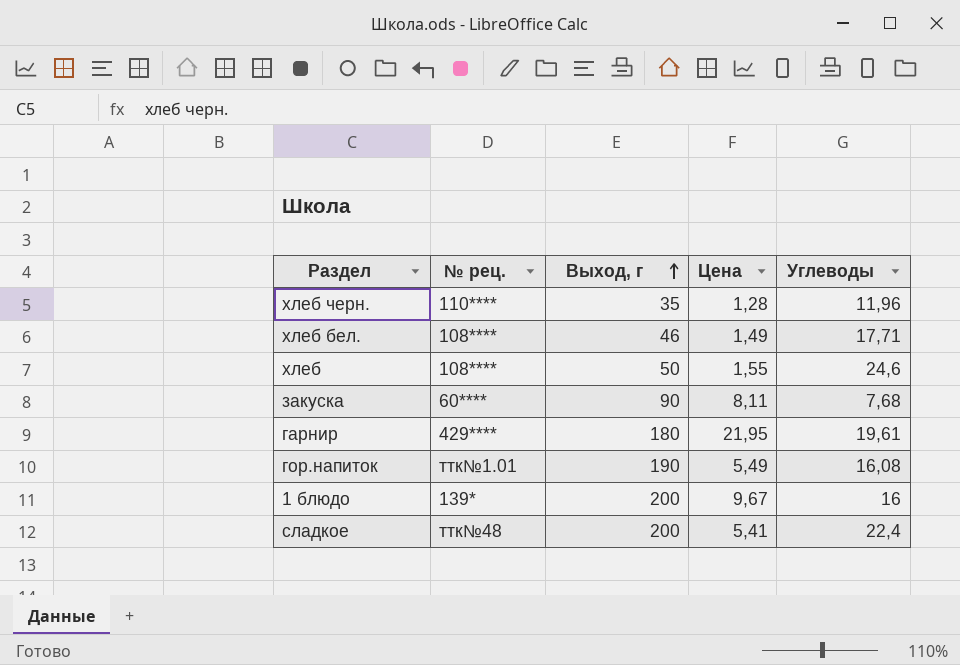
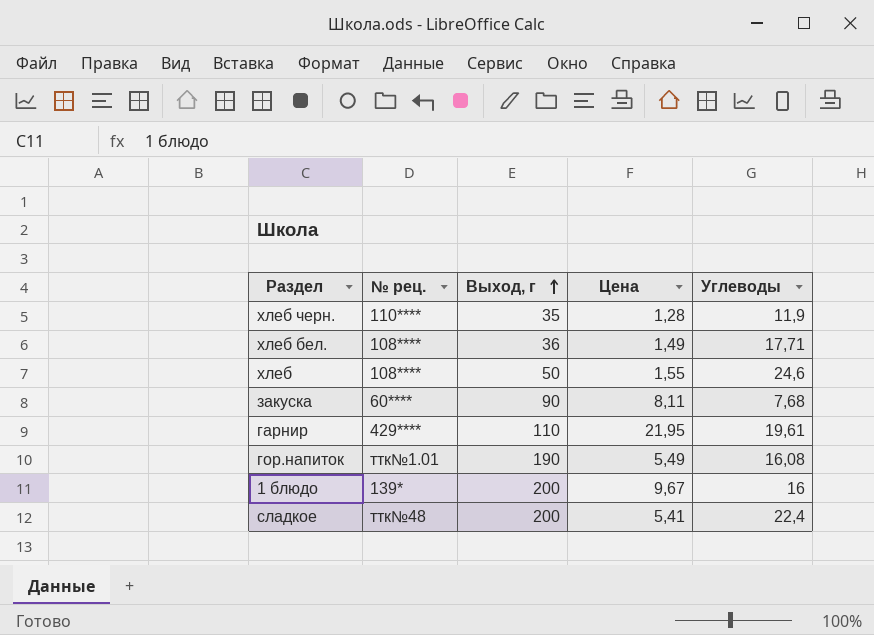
хлеб черн. | Углеводы: 11,96 -> 11,9
хлеб бел. | Выход, г: 46 -> 36
гарнир | Выход, г: 180 -> 110

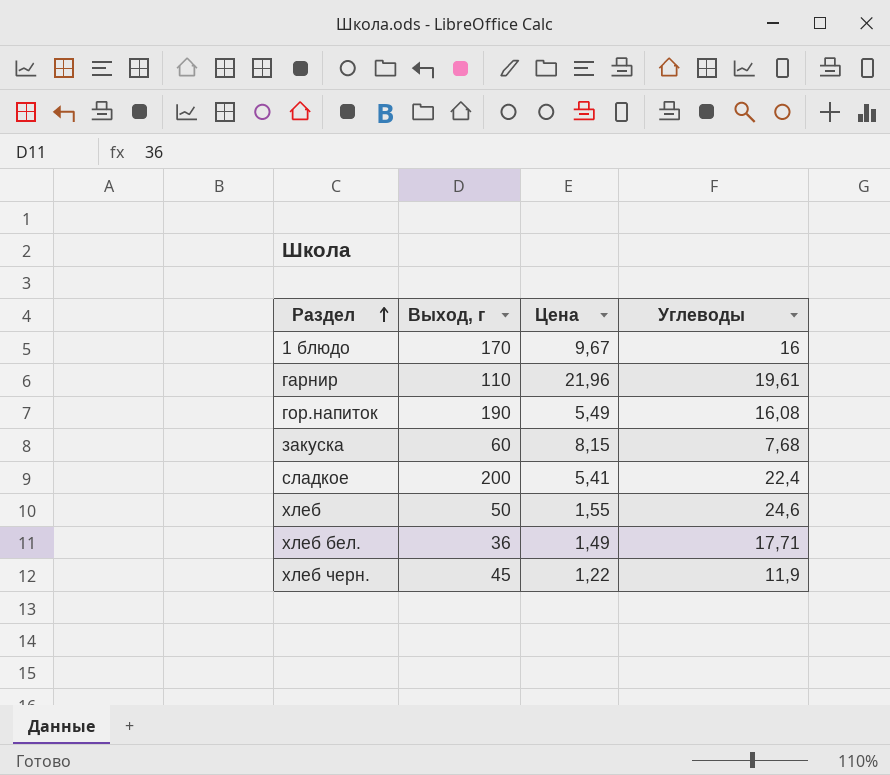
row order: Выход, г ascending -> Раздел ascending
column № рец. | position: 2 -> none
1 блюдо | Выход, г: 200 -> 170
гарнир | Цена: 21,95 -> 21,96
закуска | Выход, г: 90 -> 60
закуска | Цена: 8,11 -> 8,15
хлеб черн. | Выход, г: 35 -> 45
хлеб черн. | Цена: 1,28 -> 1,22

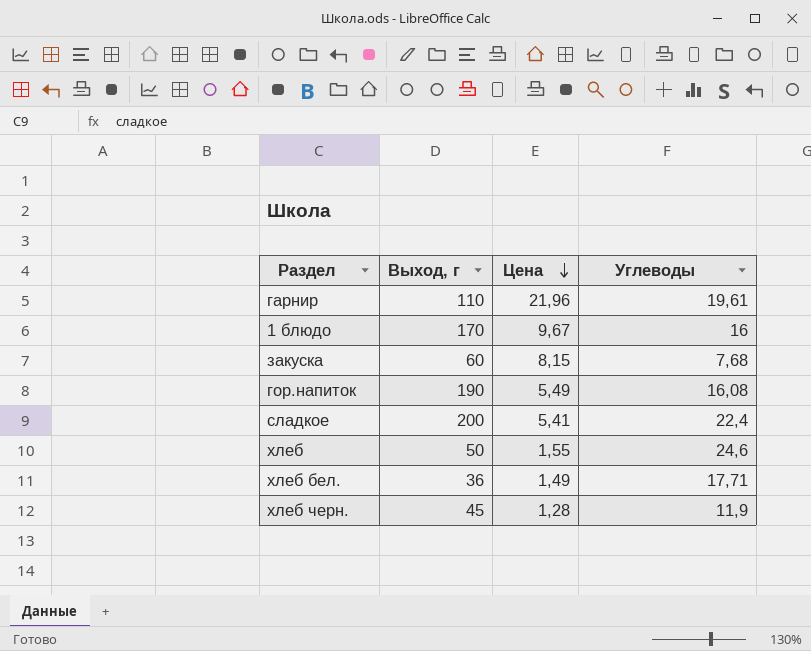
row order: Раздел ascending -> Цена descending
хлеб черн. | Цена: 1,22 -> 1,28

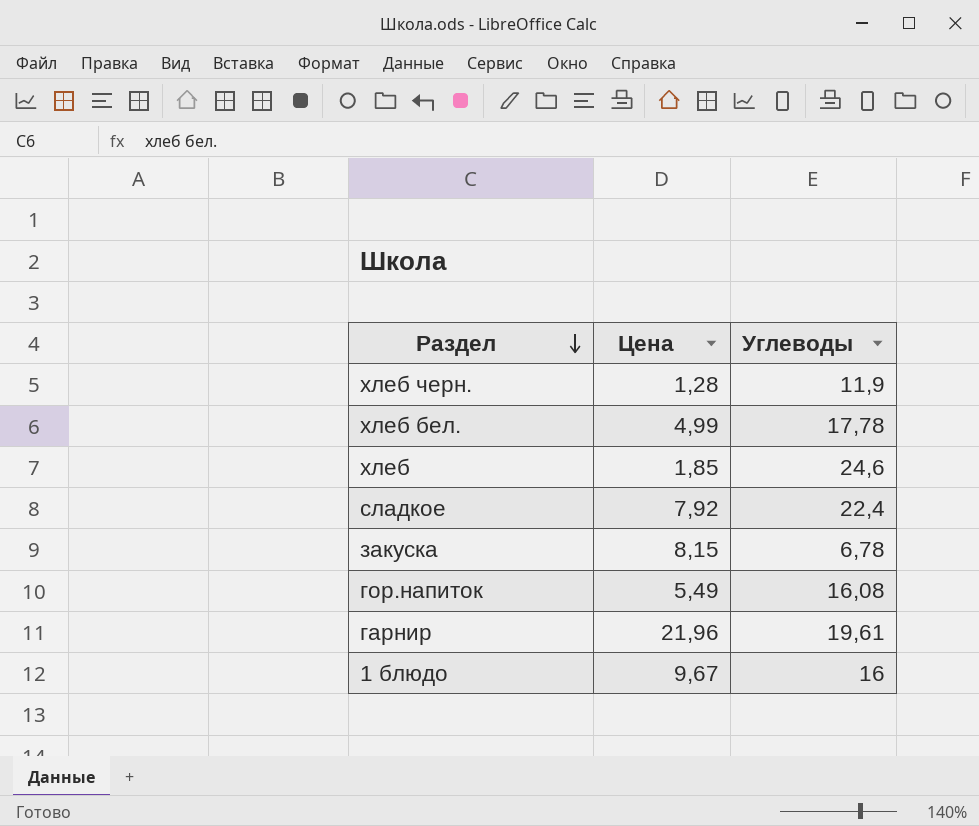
row order: Цена descending -> Раздел descending
column Выход, г | position: 2 -> none
хлеб бел. | Цена: 1,49 -> 4,99
хлеб бел. | Углеводы: 17,71 -> 17,78
хлеб | Цена: 1,55 -> 1,85
сладкое | Цена: 5,41 -> 7,92
закуска | Углеводы: 7,68 -> 6,78

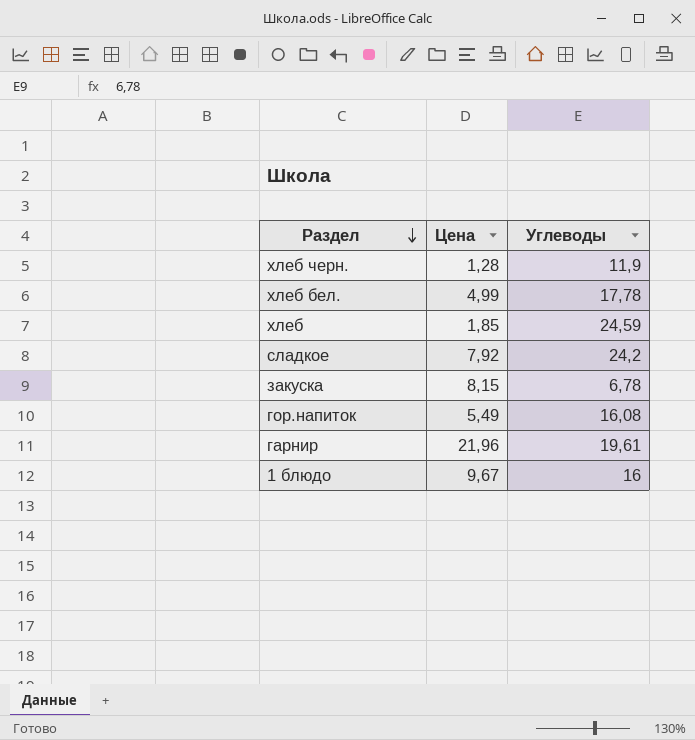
хлеб | Углеводы: 24,6 -> 24,59
сладкое | Углеводы: 22,4 -> 24,2

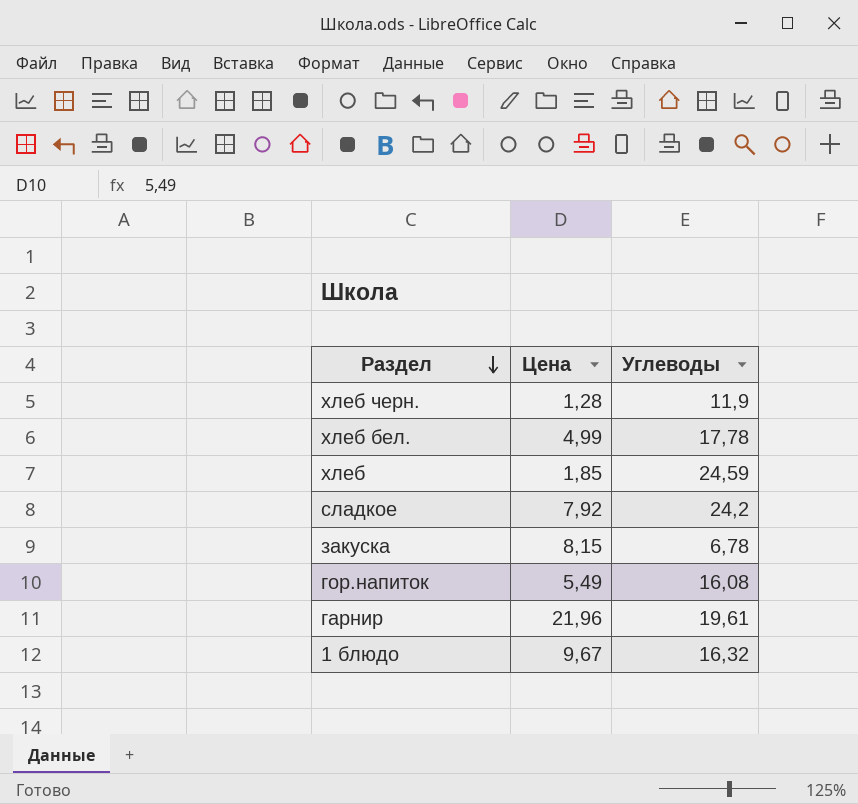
1 блюдо | Углеводы: 16 -> 16,32

